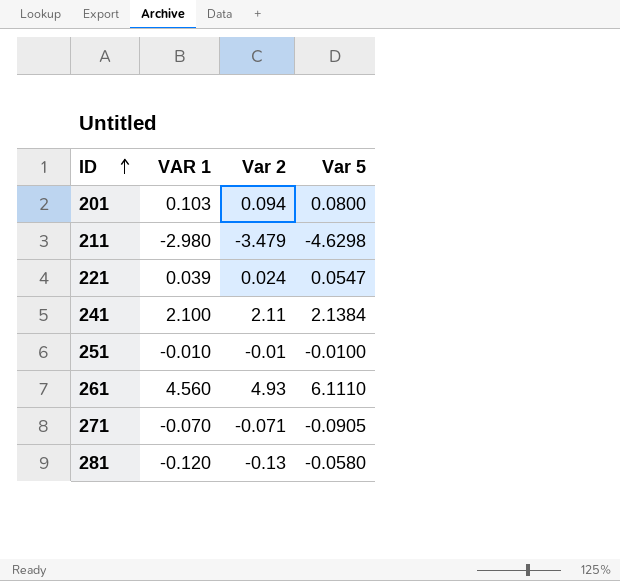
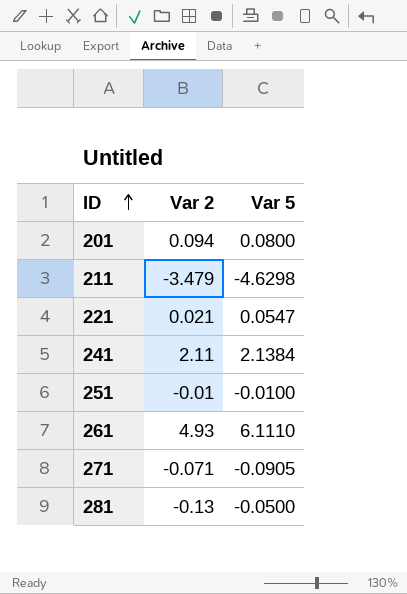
column VAR 1 | position: 2 -> none
221 | Var 2: 0.024 -> 0.021
281 | Var 5: -0.0580 -> -0.0500

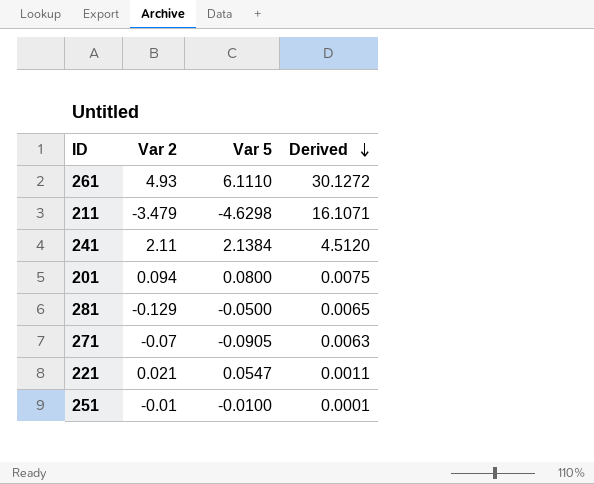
row order: ID ascending -> Derived descending
column Derived | formula: none -> [Var 2] * [Var 5]
281 | Var 2: -0.13 -> -0.129
271 | Var 2: -0.071 -> -0.07

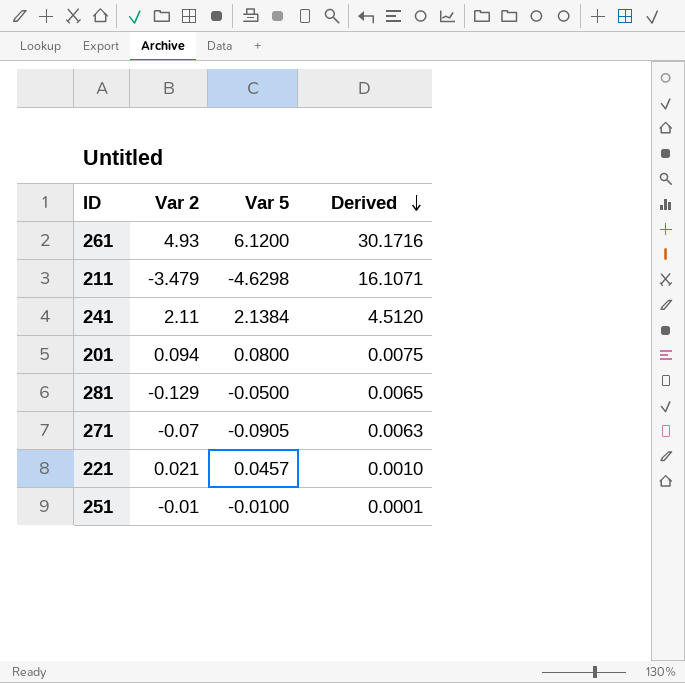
261 | Var 5: 6.1110 -> 6.1200
261 | Derived: 30.1272 -> 30.1716
221 | Var 5: 0.0547 -> 0.0457
221 | Derived: 0.0011 -> 0.0010

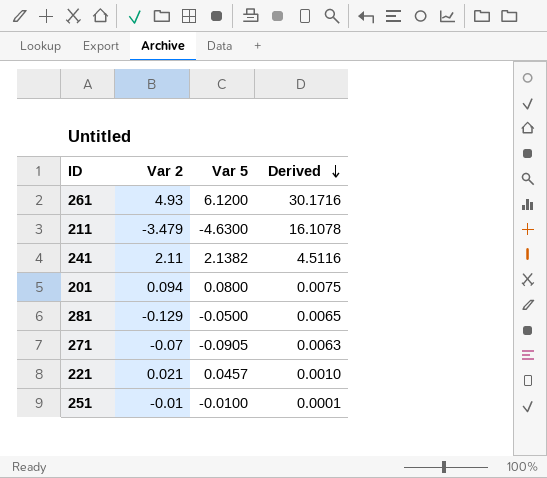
211 | Var 5: -4.6298 -> -4.6300
211 | Derived: 16.1071 -> 16.1078
241 | Var 5: 2.1384 -> 2.1382
241 | Derived: 4.5120 -> 4.5116

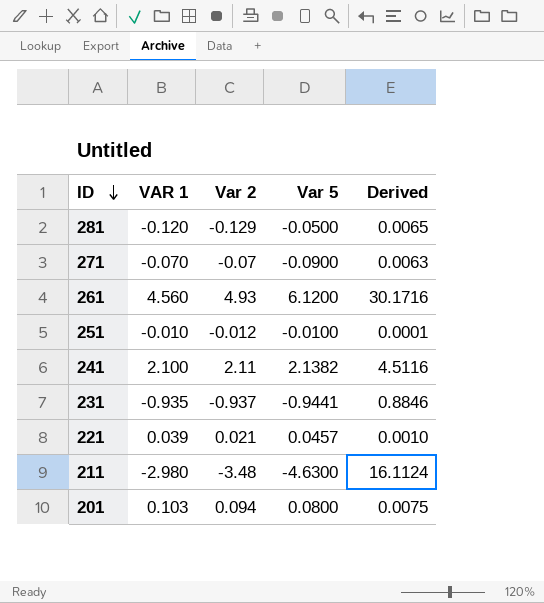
row order: Derived descending -> ID descending
column VAR 1 | position: none -> 2
271 | Var 5: -0.0905 -> -0.0900
251 | Var 2: -0.01 -> -0.012
row 231: none -> -0.935 | -0.937 | -0.9441 | 0.8846
211 | Var 2: -3.479 -> -3.48
211 | Derived: 16.1078 -> 16.1124

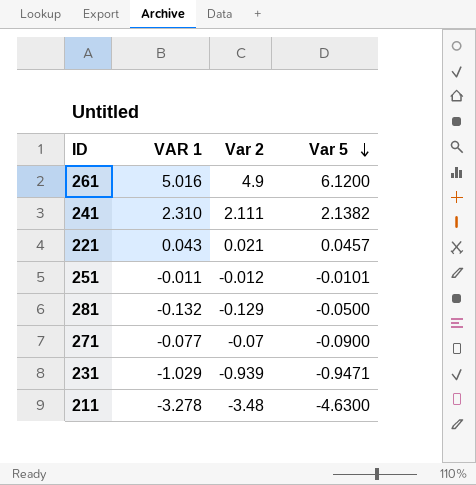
row order: ID descending -> Var 5 descending
column Derived | formula: [Var 2] * [Var 5] -> none
row 201: 0.103 | 0.094 | 0.0800 | 0.0075 -> none
261 | VAR 1: 4.560 -> 5.016
261 | Var 2: 4.93 -> 4.9
241 | VAR 1: 2.100 -> 2.310
241 | Var 2: 2.11 -> 2.111
221 | VAR 1: 0.039 -> 0.043
251 | VAR 1: -0.010 -> -0.011
251 | Var 5: -0.0100 -> -0.0101
281 | VAR 1: -0.120 -> -0.132
271 | VAR 1: -0.070 -> -0.077
231 | VAR 1: -0.935 -> -1.029
231 | Var 2: -0.937 -> -0.939
231 | Var 5: -0.9441 -> -0.9471
211 | VAR 1: -2.980 -> -3.278

